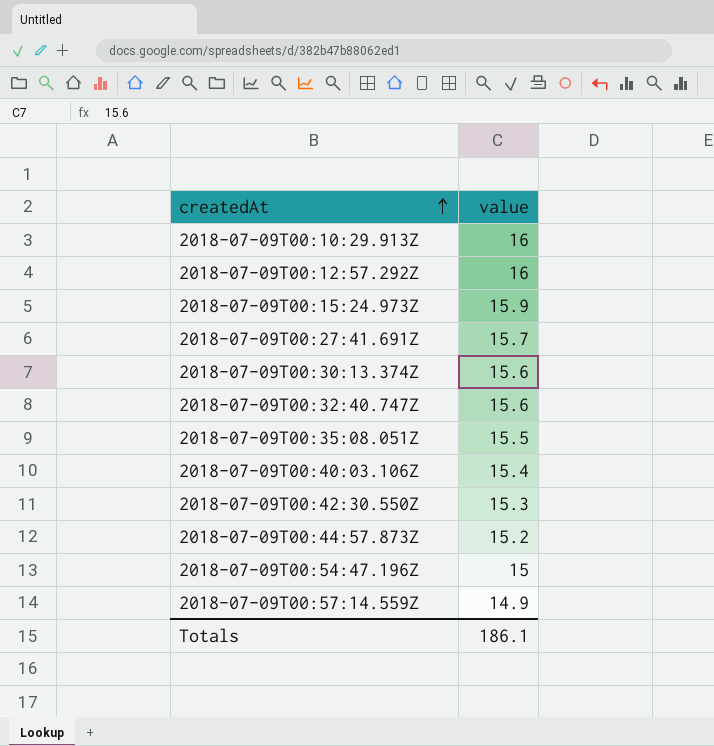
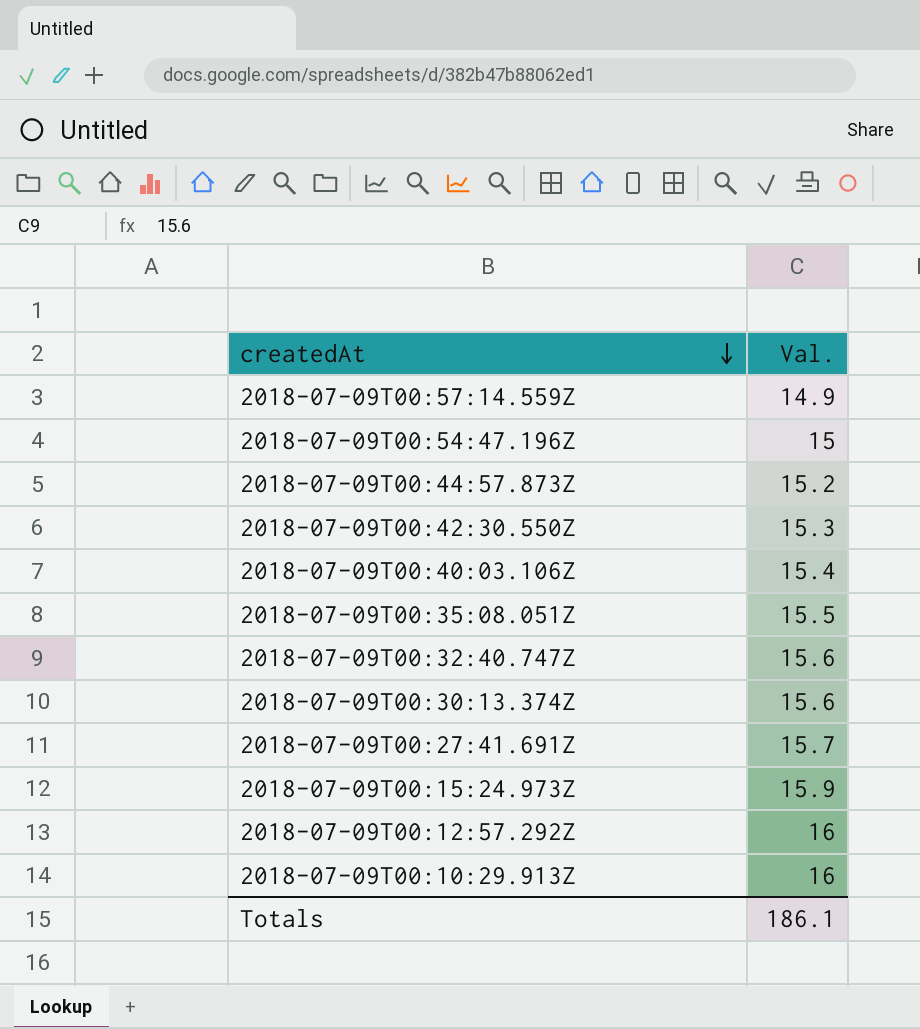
row order: createdAt ascending -> createdAt descending
column name: value -> Val.

